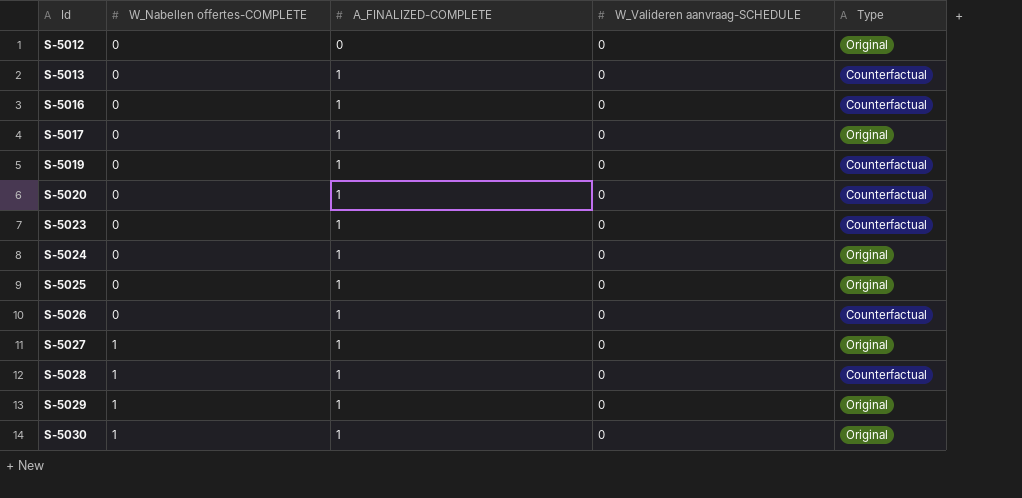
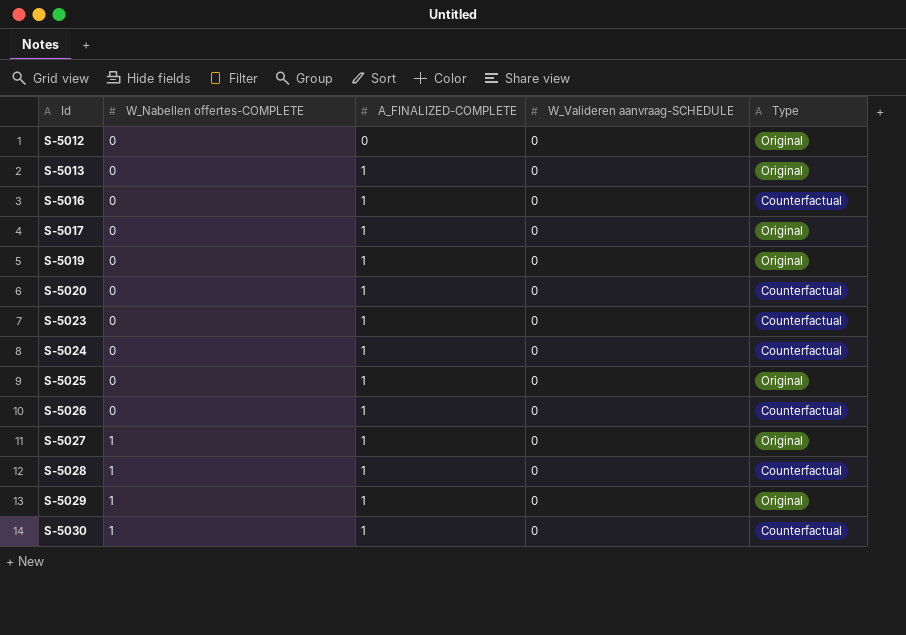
S-5013 | Type: Counterfactual -> Original
S-5019 | Type: Counterfactual -> Original
S-5024 | Type: Original -> Counterfactual
S-5030 | Type: Original -> Counterfactual

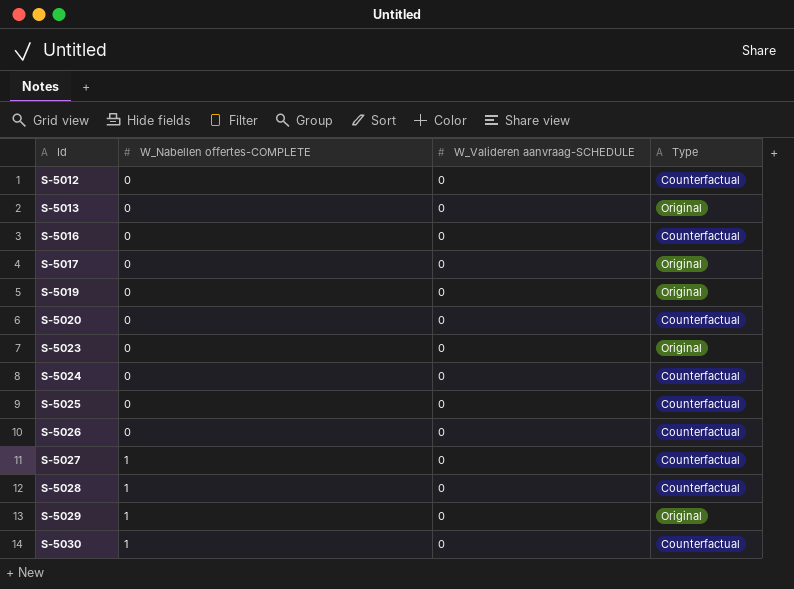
column A_FINALIZED-COMPLETE | position: 3 -> none
S-5012 | Type: Original -> Counterfactual
S-5023 | Type: Counterfactual -> Original
S-5025 | Type: Original -> Counterfactual
S-5027 | Type: Original -> Counterfactual

